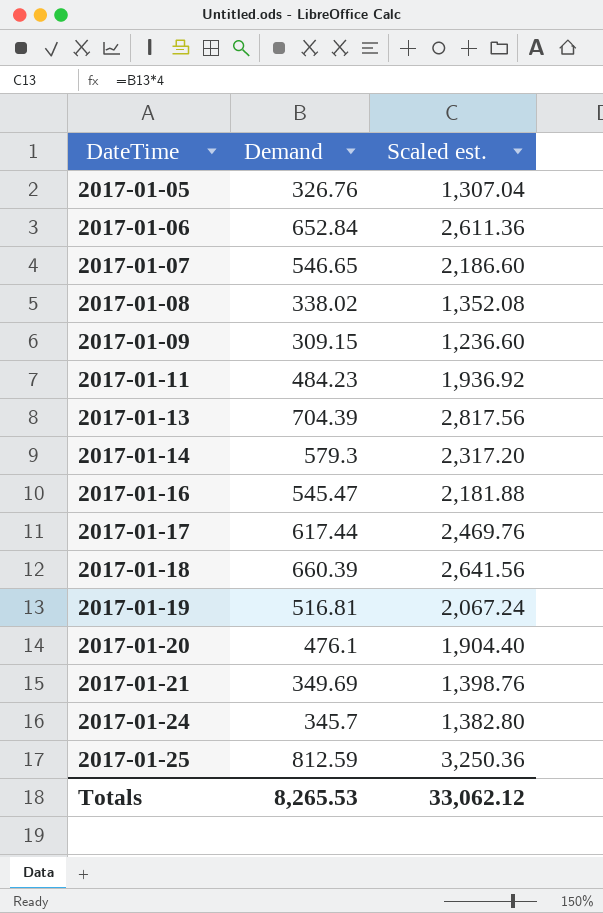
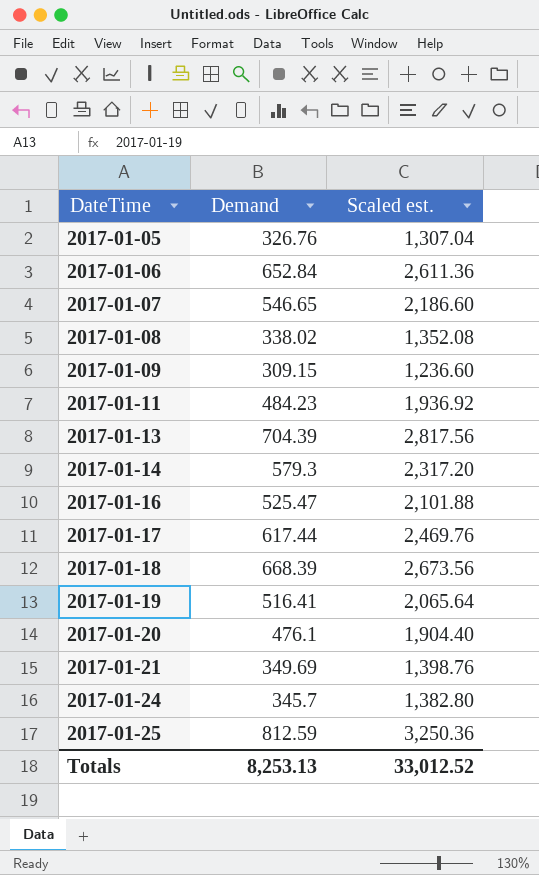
2017-01-16 | Demand: 545.47 -> 525.47
2017-01-16 | Scaled est.: 2,181.88 -> 2,101.88
2017-01-18 | Demand: 660.39 -> 668.39
2017-01-18 | Scaled est.: 2,641.56 -> 2,673.56
2017-01-19 | Demand: 516.81 -> 516.41
2017-01-19 | Scaled est.: 2,067.24 -> 2,065.64
Totals | Demand: 8,265.53 -> 8,253.13
Totals | Scaled est.: 33,062.12 -> 33,012.52

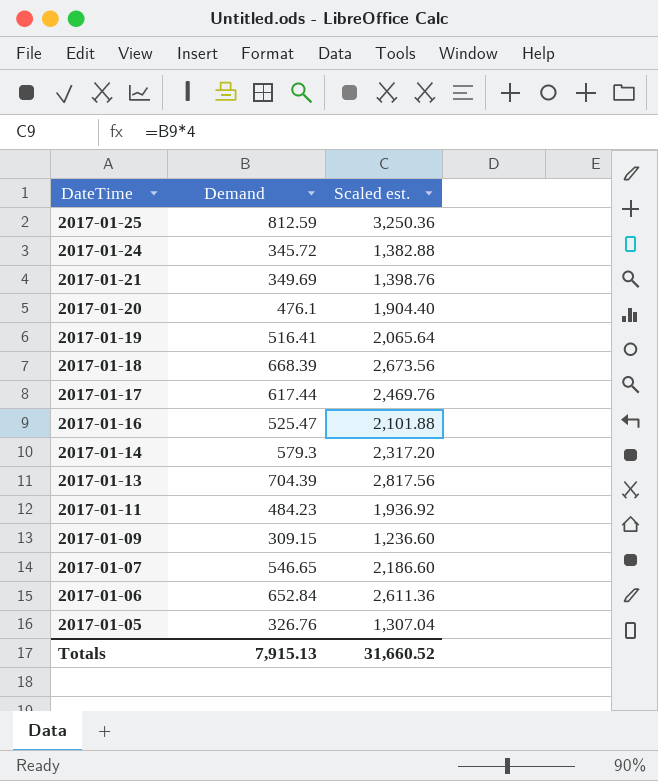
row order: DateTime ascending -> DateTime descending
row 2017-01-08: 338.02 | 1,352.08 -> none
2017-01-24 | Demand: 345.7 -> 345.72
2017-01-24 | Scaled est.: 1,382.80 -> 1,382.88
Totals | Demand: 8,253.13 -> 7,915.13
Totals | Scaled est.: 33,012.52 -> 31,660.52

